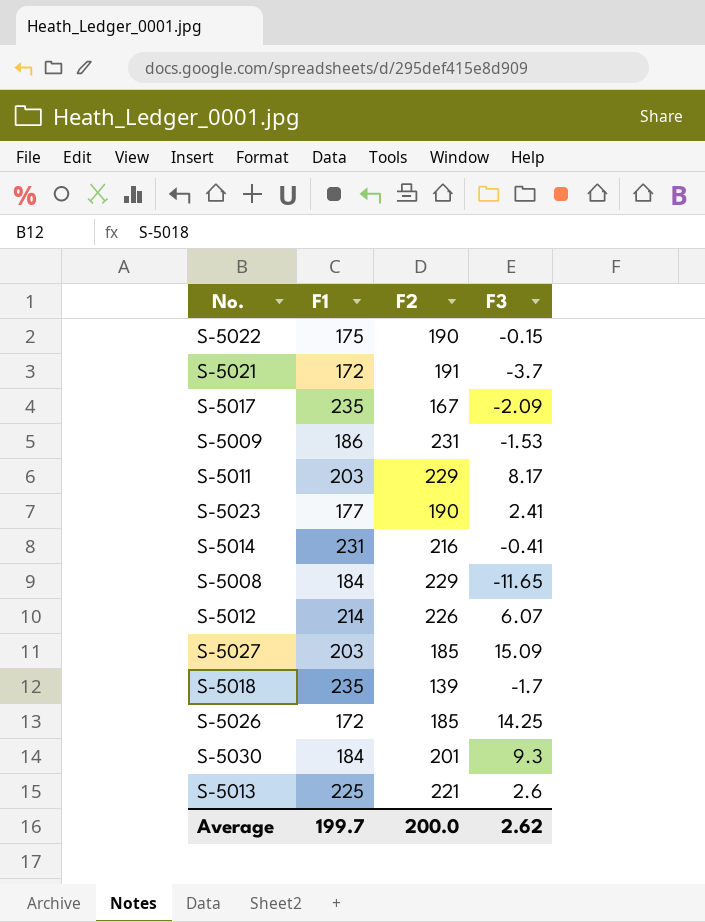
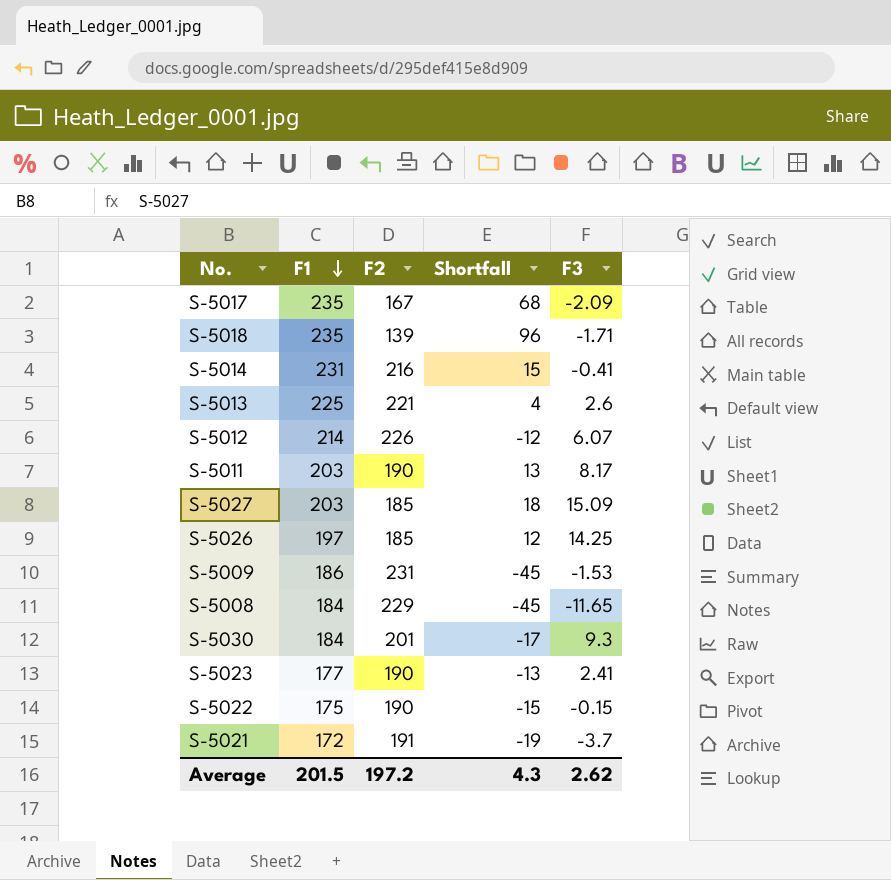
row order: none -> F1 descending
column Shortfall | formula: none -> [F1] - [F2]
S-5018 | F3: -1.7 -> -1.71
S-5011 | F2: 229 -> 190
S-5026 | F1: 172 -> 197
Average | F1: 199.7 -> 201.5
Average | F2: 200.0 -> 197.2

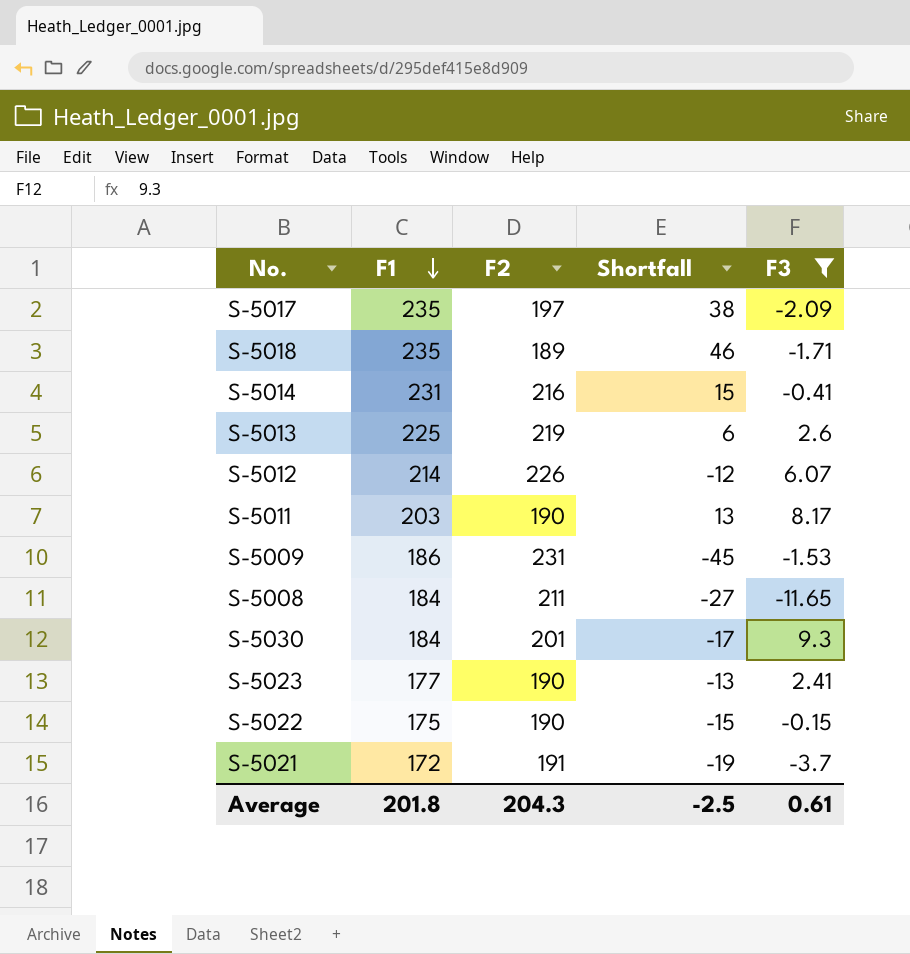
filter: none -> F3 <= 9.3
S-5017 | F2: 167 -> 197
S-5017 | Shortfall: 68 -> 38
S-5018 | F2: 139 -> 189
S-5018 | Shortfall: 96 -> 46
S-5013 | F2: 221 -> 219
S-5013 | Shortfall: 4 -> 6
S-5008 | F2: 229 -> 211
S-5008 | Shortfall: -45 -> -27
Average | F1: 201.5 -> 201.8
Average | F2: 197.2 -> 204.3
Average | Shortfall: 4.3 -> -2.5
Average | F3: 2.62 -> 0.61

